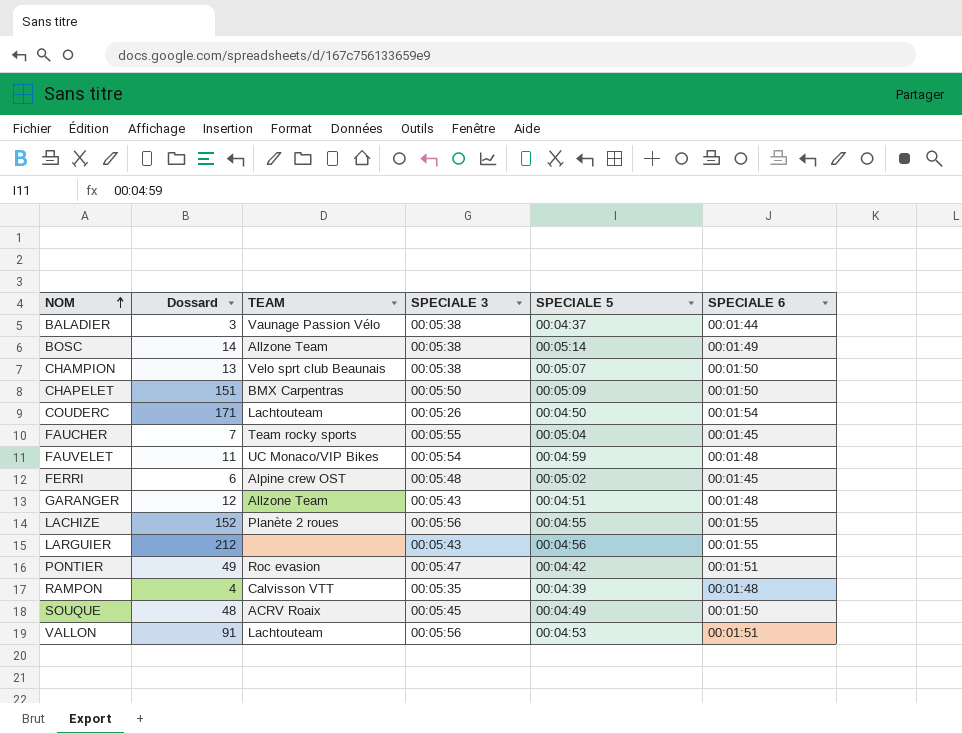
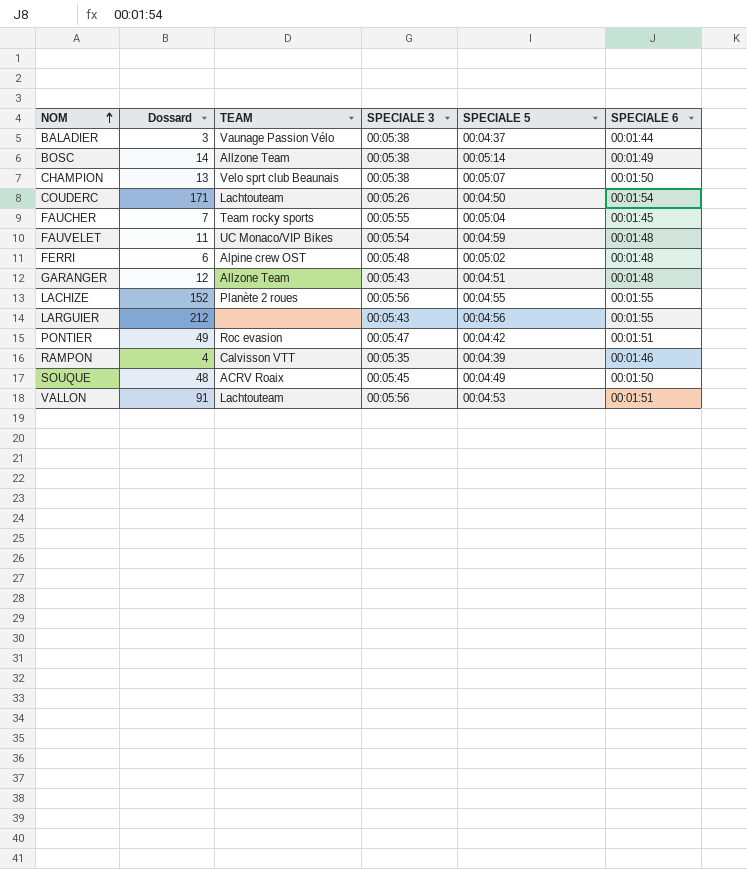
row CHAPELET: 151 | BMX Carpentras | 00:05:50 | 00:05:09 | 00:01:50 -> none
FERRI | SPECIALE 6: 00:01:45 -> 00:01:48
RAMPON | SPECIALE 6: 00:01:48 -> 00:01:46

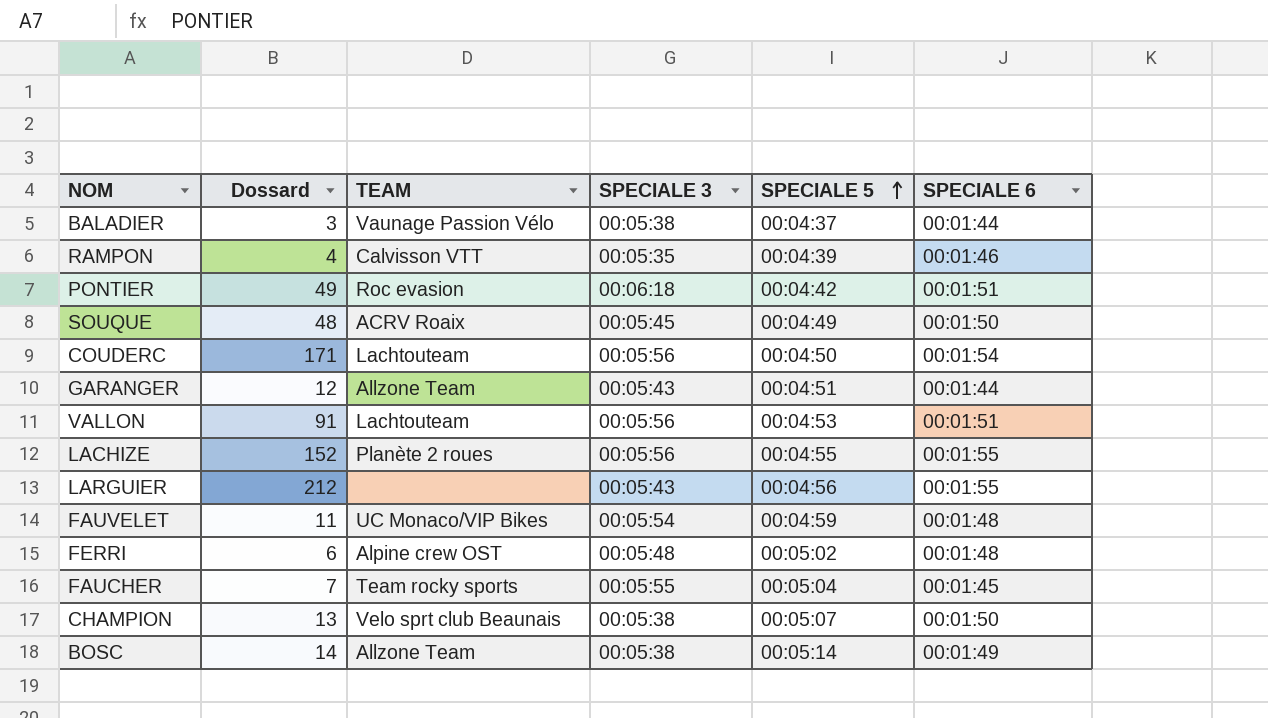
row order: NOM ascending -> SPECIALE 5 ascending
PONTIER | SPECIALE 3: 00:05:47 -> 00:06:18
COUDERC | SPECIALE 3: 00:05:26 -> 00:05:56
GARANGER | SPECIALE 6: 00:01:48 -> 00:01:44

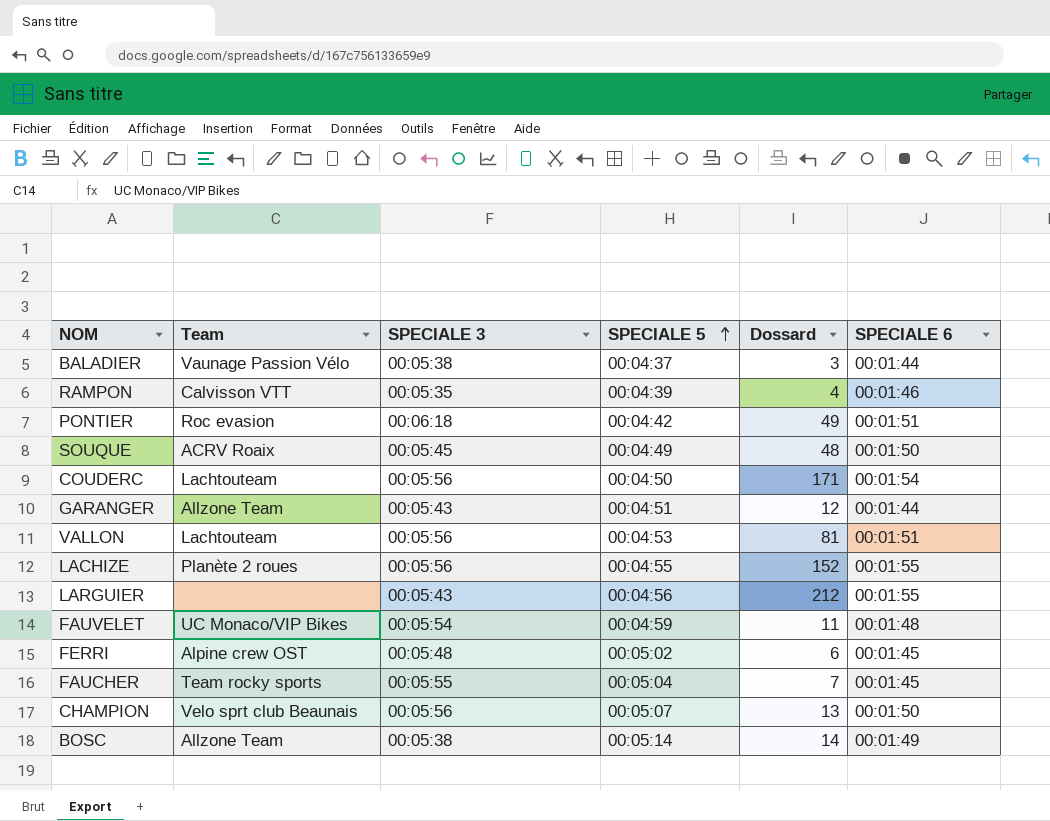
column name: TEAM -> Team
column Dossard | position: 2 -> 5
VALLON | Dossard: 91 -> 81
FERRI | SPECIALE 6: 00:01:48 -> 00:01:45
CHAMPION | SPECIALE 3: 00:05:38 -> 00:05:56

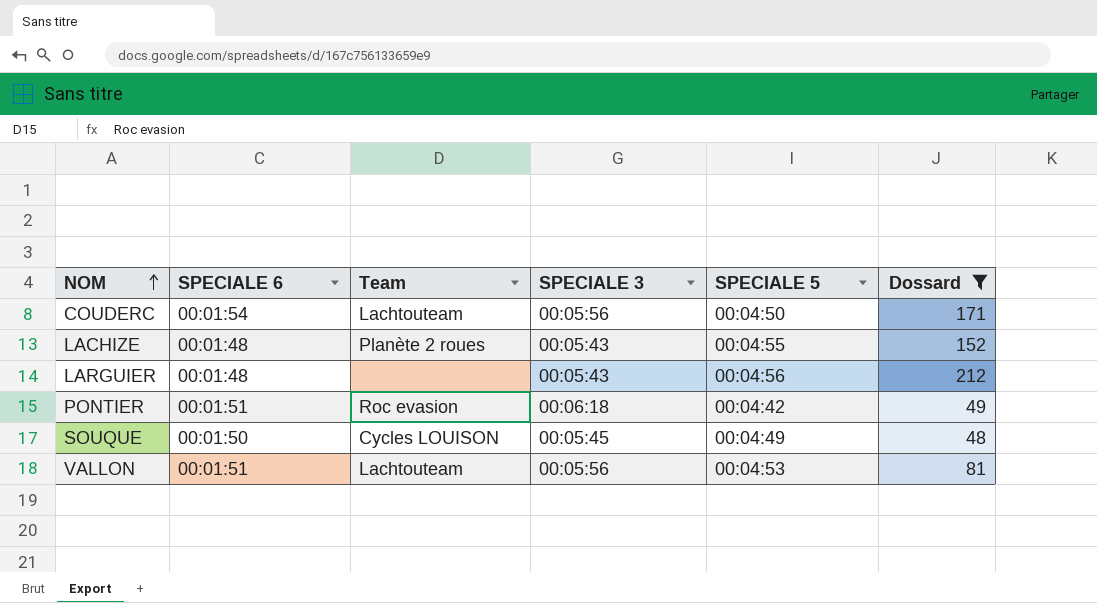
filter: none -> Dossard >= 48
row order: SPECIALE 5 ascending -> NOM ascending
column SPECIALE 6 | position: 6 -> 2
LACHIZE | SPECIALE 6: 00:01:55 -> 00:01:48
LACHIZE | SPECIALE 3: 00:05:56 -> 00:05:43
LARGUIER | SPECIALE 6: 00:01:55 -> 00:01:48
SOUQUE | Team: ACRV Roaix -> Cycles LOUISON

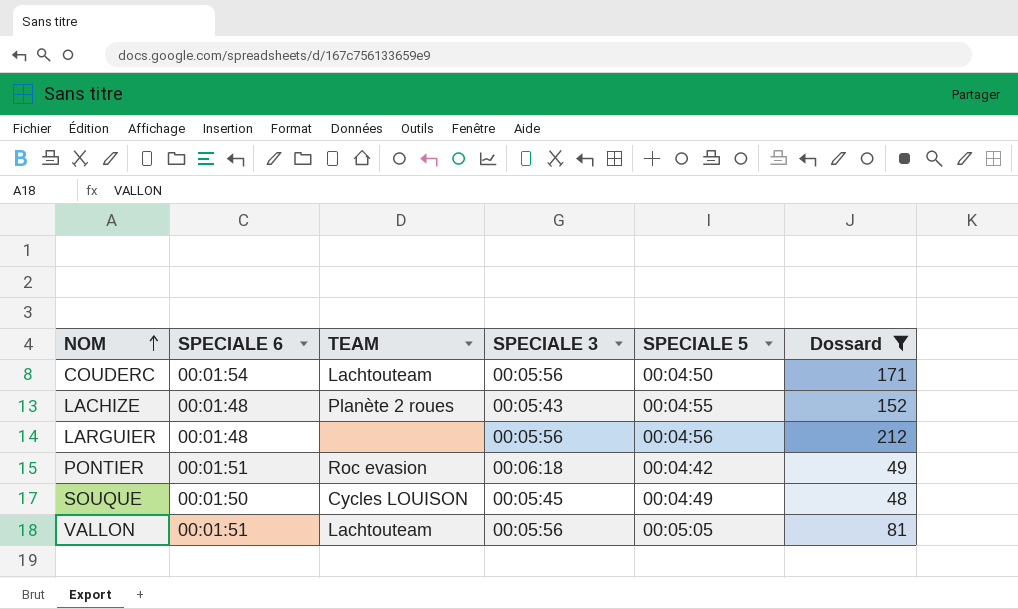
column name: Team -> TEAM
LARGUIER | SPECIALE 3: 00:05:43 -> 00:05:56
VALLON | SPECIALE 5: 00:04:53 -> 00:05:05

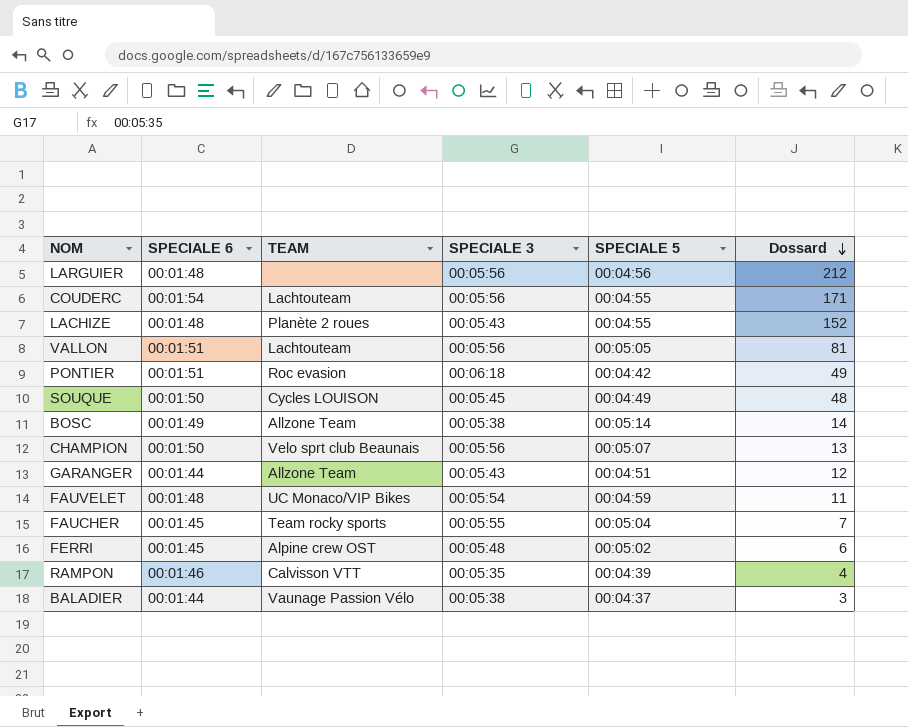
filter: Dossard >= 48 -> none
row order: NOM ascending -> Dossard descending
COUDERC | SPECIALE 5: 00:04:50 -> 00:04:55

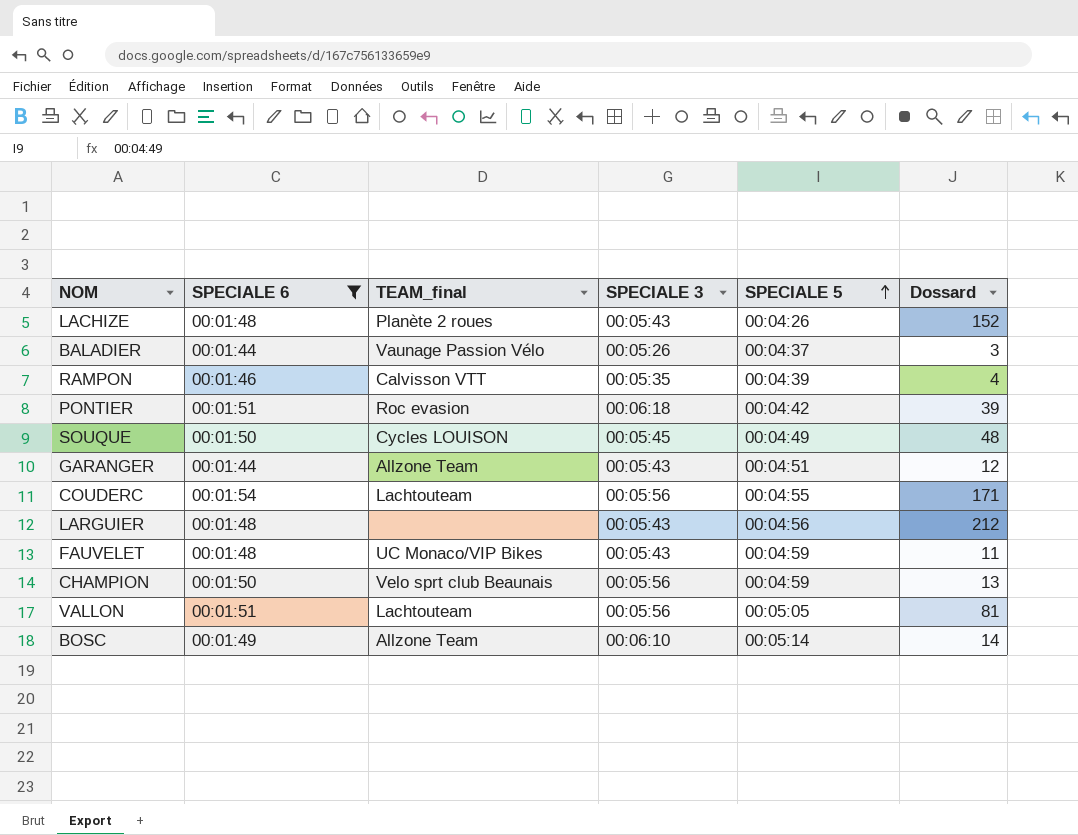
filter: none -> SPECIALE 6 != 00:01:45
row order: Dossard descending -> SPECIALE 5 ascending
column name: TEAM -> TEAM_final
LACHIZE | SPECIALE 5: 00:04:55 -> 00:04:26
BALADIER | SPECIALE 3: 00:05:38 -> 00:05:26
PONTIER | Dossard: 49 -> 39
LARGUIER | SPECIALE 3: 00:05:56 -> 00:05:43
FAUVELET | SPECIALE 3: 00:05:54 -> 00:05:43
CHAMPION | SPECIALE 5: 00:05:07 -> 00:04:59
BOSC | SPECIALE 3: 00:05:38 -> 00:06:10

